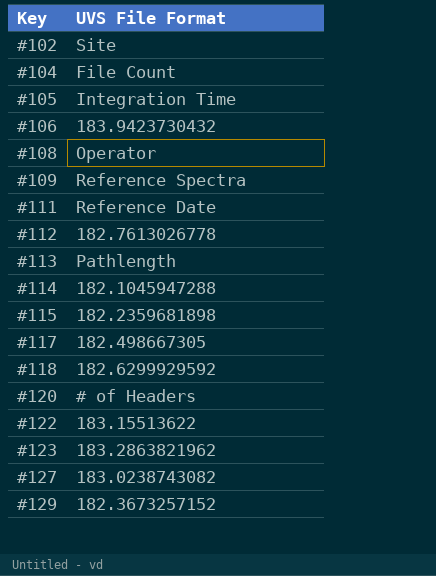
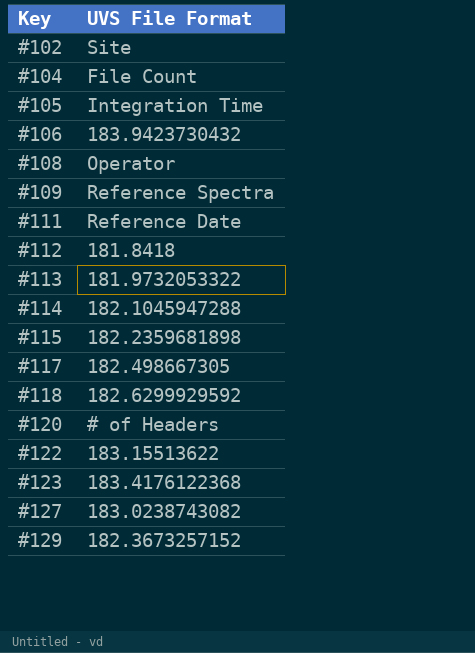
#112 | UVS File Format: 182.7613026778 -> 181.8418
#113 | UVS File Format: Pathlength -> 181.9732053322
#123 | UVS File Format: 183.2863821962 -> 183.4176122368

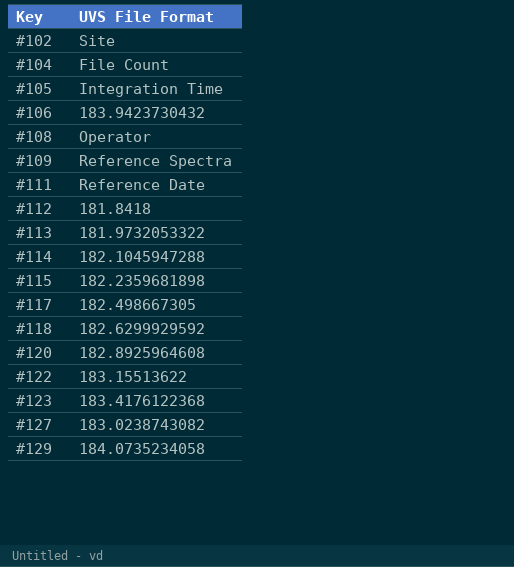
#120 | UVS File Format: # of Headers -> 182.8925964608
#129 | UVS File Format: 182.3673257152 -> 184.0735234058

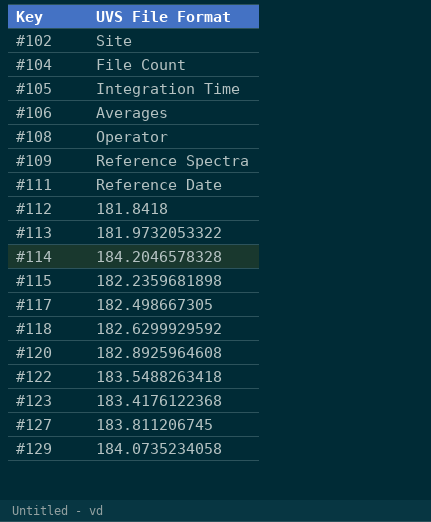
#106 | UVS File Format: 183.9423730432 -> Averages
#114 | UVS File Format: 182.1045947288 -> 184.2046578328
#122 | UVS File Format: 183.15513622 -> 183.5488263418
#127 | UVS File Format: 183.0238743082 -> 183.811206745

